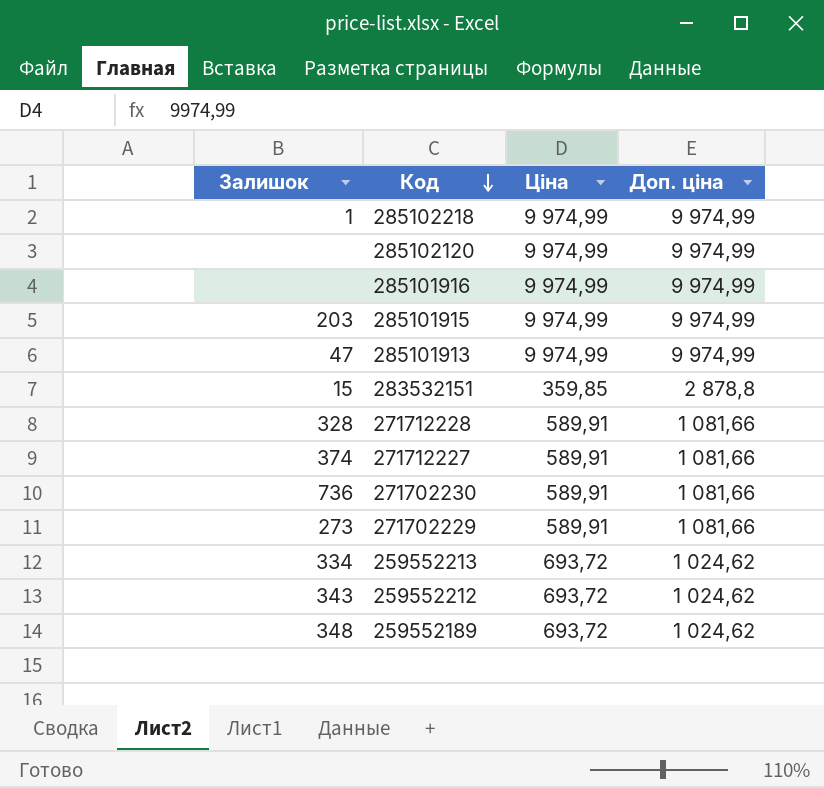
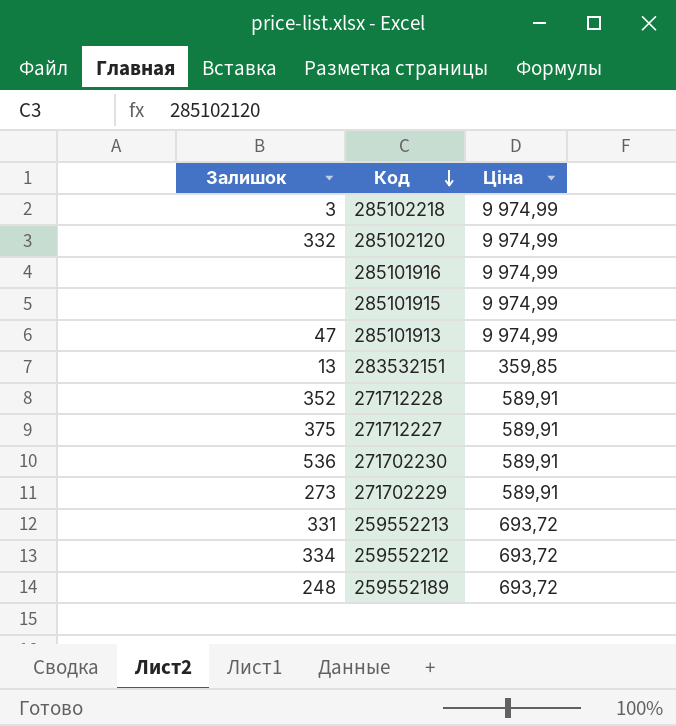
column Доп. ціна | position: 4 -> none
285102218 | Залишок: 1 -> 3
285102120 | Залишок: none -> 332
285101915 | Залишок: 203 -> none
283532151 | Залишок: 15 -> 13
271712228 | Залишок: 328 -> 352
271712227 | Залишок: 374 -> 375
271702230 | Залишок: 736 -> 536
259552213 | Залишок: 334 -> 331
259552212 | Залишок: 343 -> 334
259552189 | Залишок: 348 -> 248

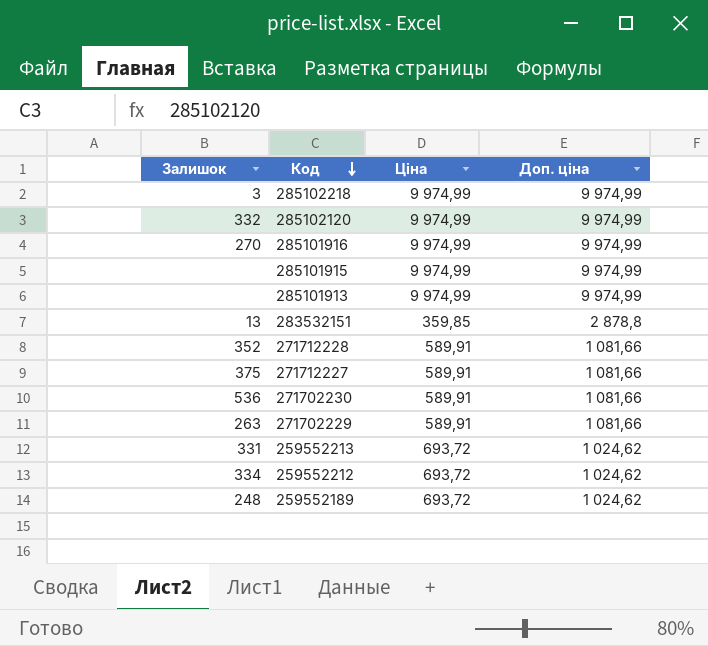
column Доп. ціна | position: none -> 4
285101916 | Залишок: none -> 270
285101913 | Залишок: 47 -> none
271702229 | Залишок: 273 -> 263

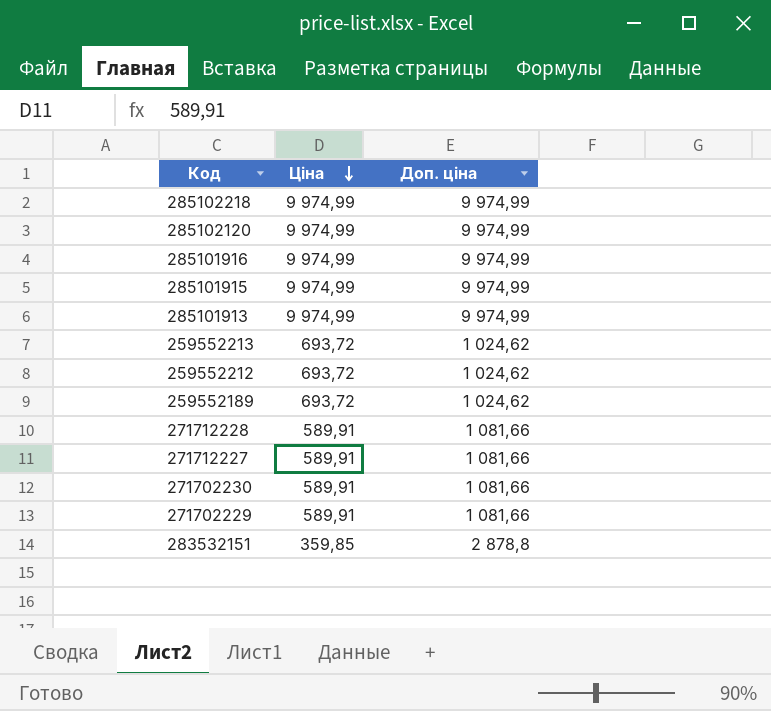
row order: Код descending -> Ціна descending
column Залишок | position: 1 -> none

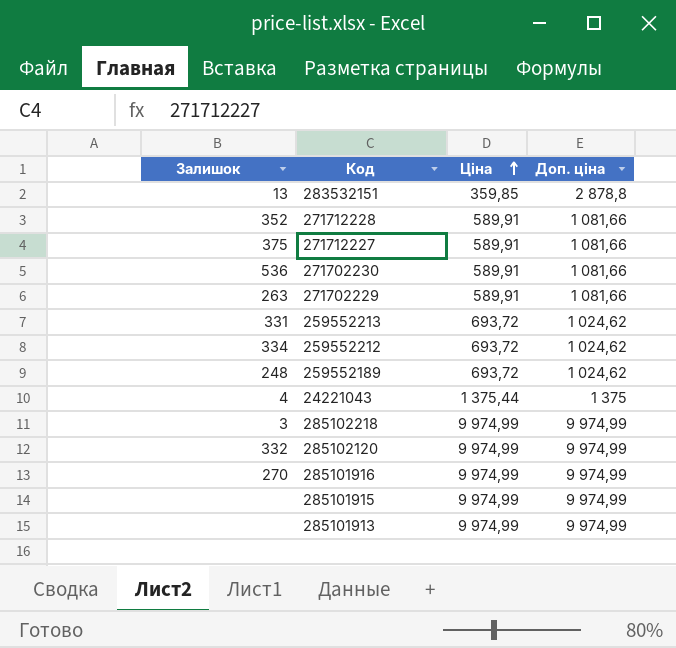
row order: Ціна descending -> Ціна ascending
column Залишок | position: none -> 1
row 24221043: none -> 4 | 1 375,44 | 1 375

